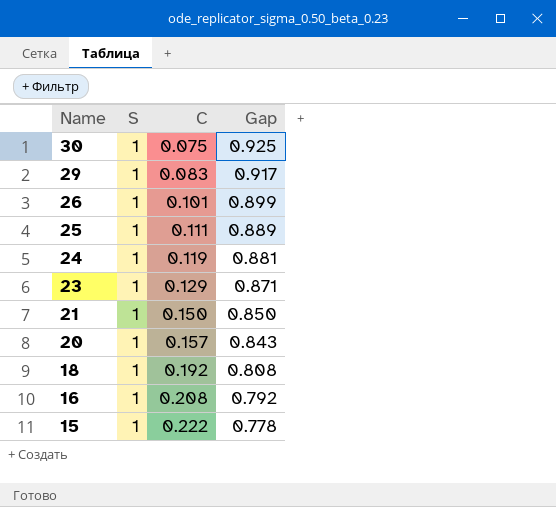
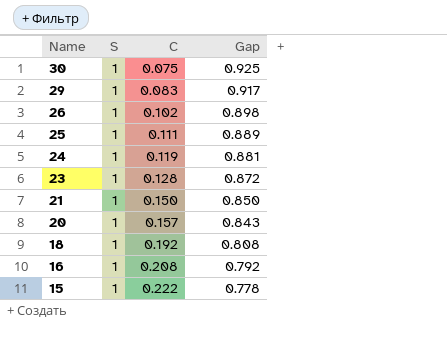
26 | C: 0.101 -> 0.102
26 | Gap: 0.899 -> 0.898
23 | C: 0.129 -> 0.128
23 | Gap: 0.871 -> 0.872

